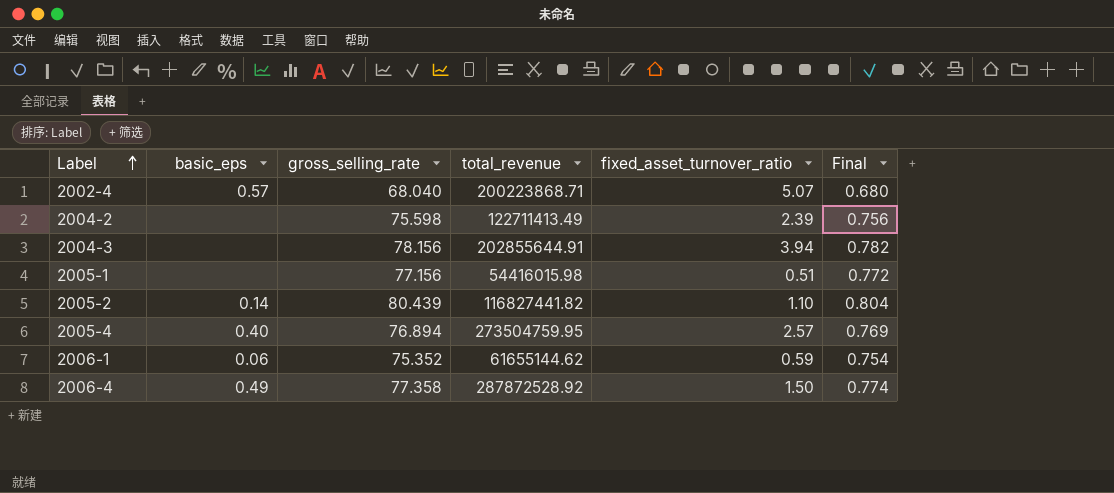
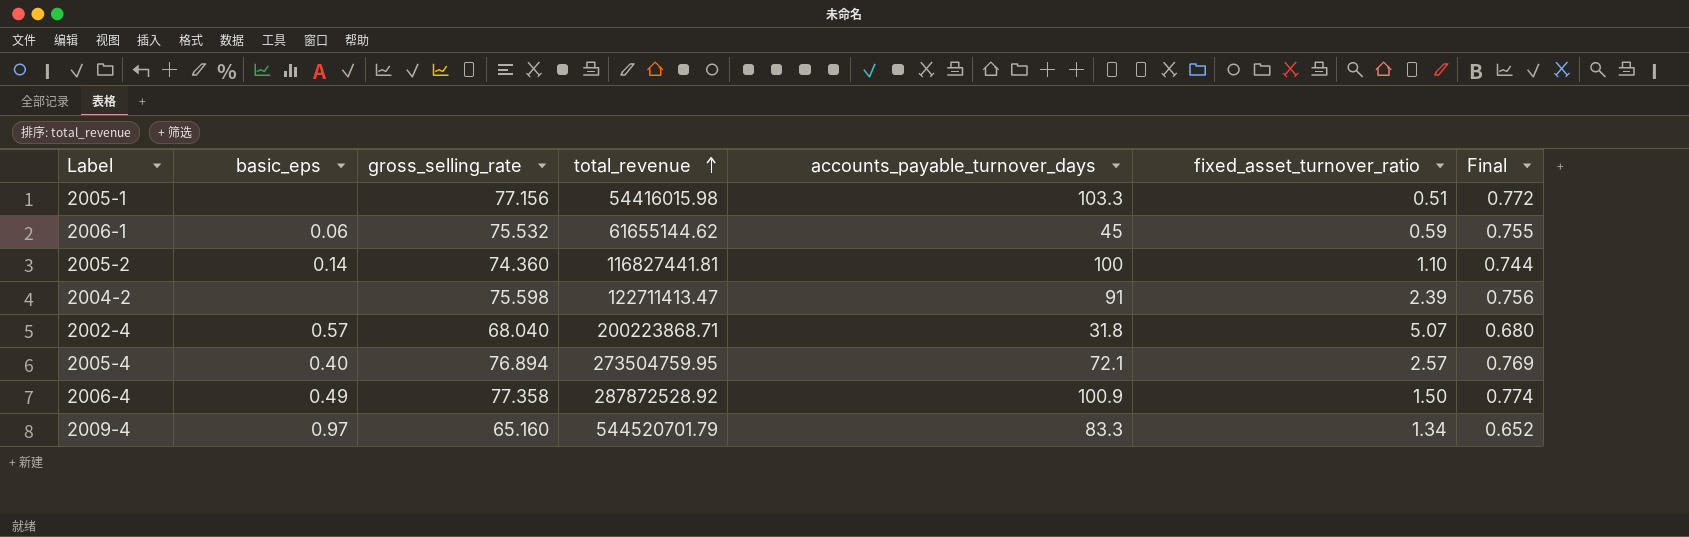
row order: Label ascending -> total_revenue ascending
column accounts_payable_turnover_days | position: none -> 5
row 2004-3: none | 78.156 | 202855644.91 | 3.94 | 0.782 -> none
2006-1 | gross_selling_rate: 75.352 -> 75.532
2006-1 | Final: 0.754 -> 0.755
2005-2 | gross_selling_rate: 80.439 -> 74.360
2005-2 | total_revenue: 116827441.82 -> 116827441.81
2005-2 | Final: 0.804 -> 0.744
2004-2 | total_revenue: 122711413.49 -> 122711413.47
row 2009-4: none -> 0.97 | 65.160 | 544520701.79 | 83.3 | 1.34 | 0.652

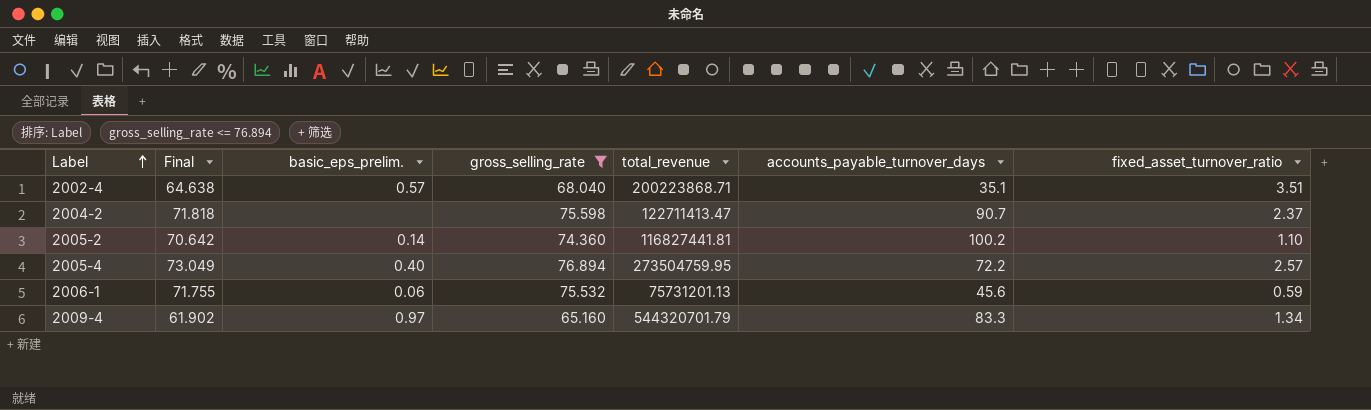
filter: none -> gross_selling_rate <= 76.894
row order: total_revenue ascending -> Label ascending
column Final | formula: [gross_selling_rate] * 0.01 -> [gross_selling_rate] * 0.95
column Final | position: 7 -> 2
column name: basic_eps -> basic_eps_prelim.
2002-4 | accounts_payable_turnover_days: 31.8 -> 35.1
2002-4 | fixed_asset_turnover_ratio: 5.07 -> 3.51
2004-2 | accounts_payable_turnover_days: 91 -> 90.7
2004-2 | fixed_asset_turnover_ratio: 2.39 -> 2.37
2005-2 | accounts_payable_turnover_days: 100 -> 100.2
2005-4 | accounts_payable_turnover_days: 72.1 -> 72.2
2006-1 | total_revenue: 61655144.62 -> 75731201.13
2006-1 | accounts_payable_turnover_days: 45 -> 45.6
2009-4 | total_revenue: 544520701.79 -> 544320701.79

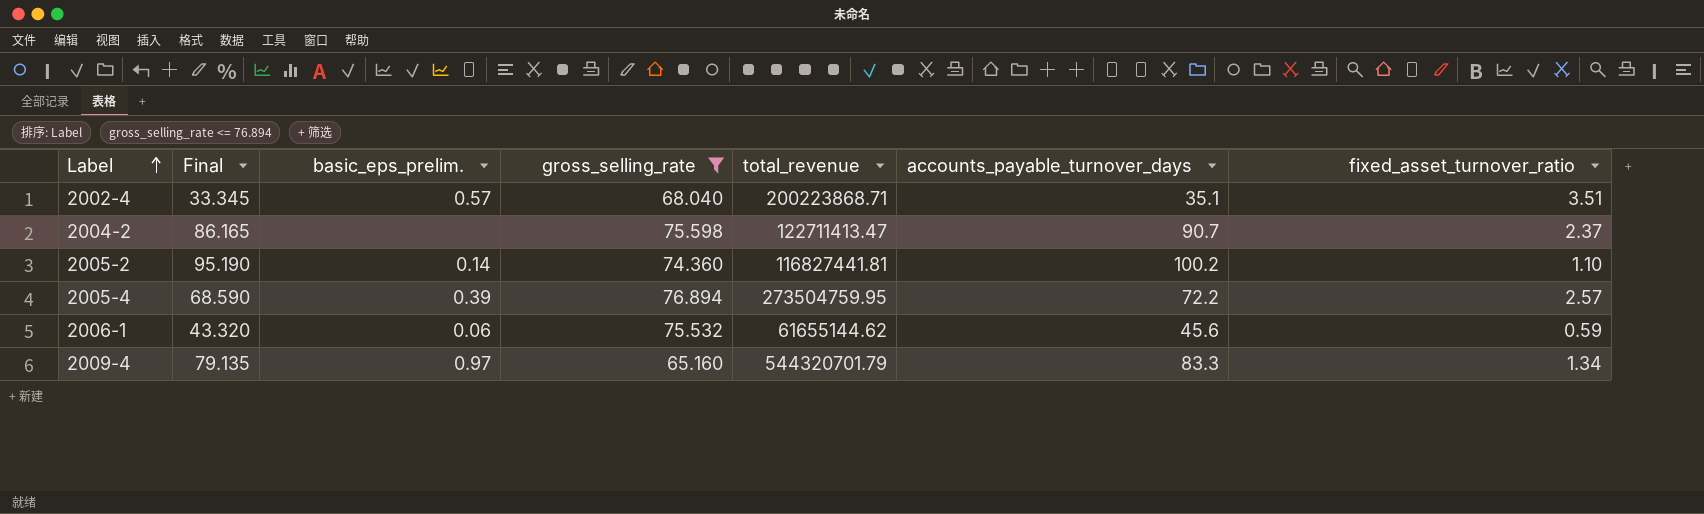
column Final | formula: [gross_selling_rate] * 0.95 -> [accounts_payable_turnover_days] * 0.95
2005-4 | basic_eps_prelim.: 0.40 -> 0.39
2006-1 | total_revenue: 75731201.13 -> 61655144.62

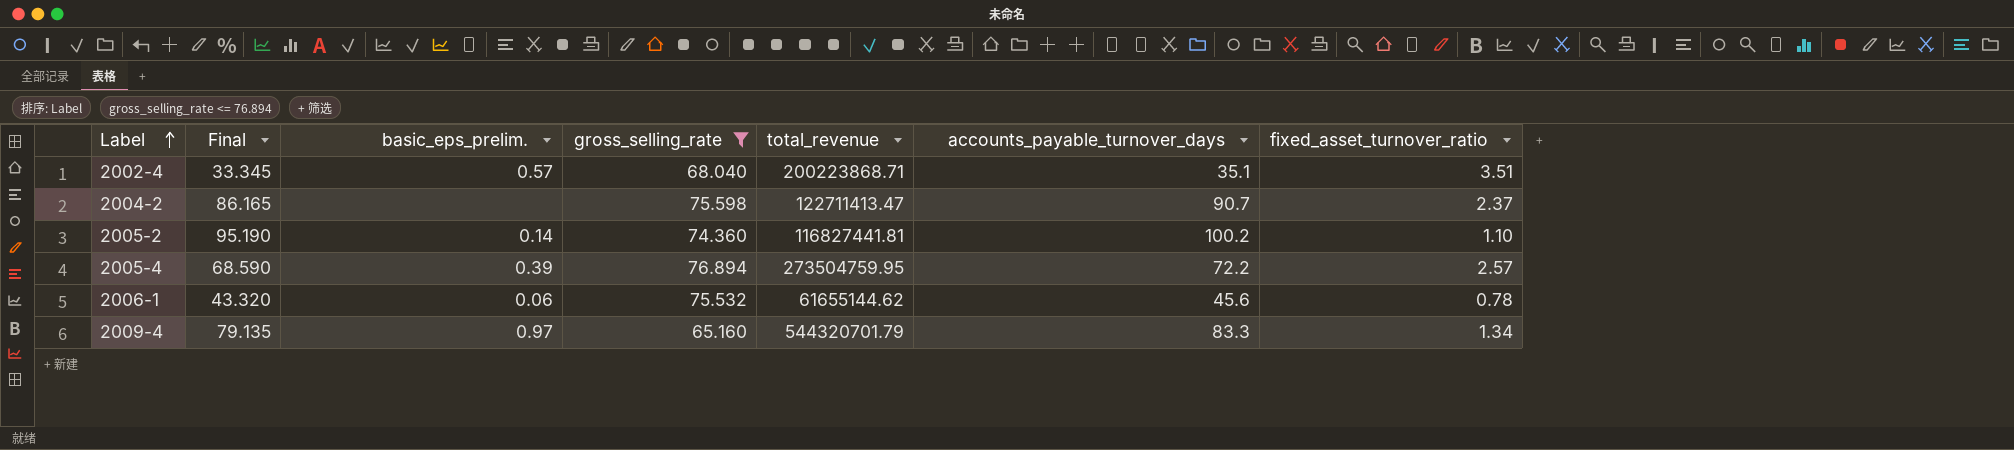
2006-1 | fixed_asset_turnover_ratio: 0.59 -> 0.78

